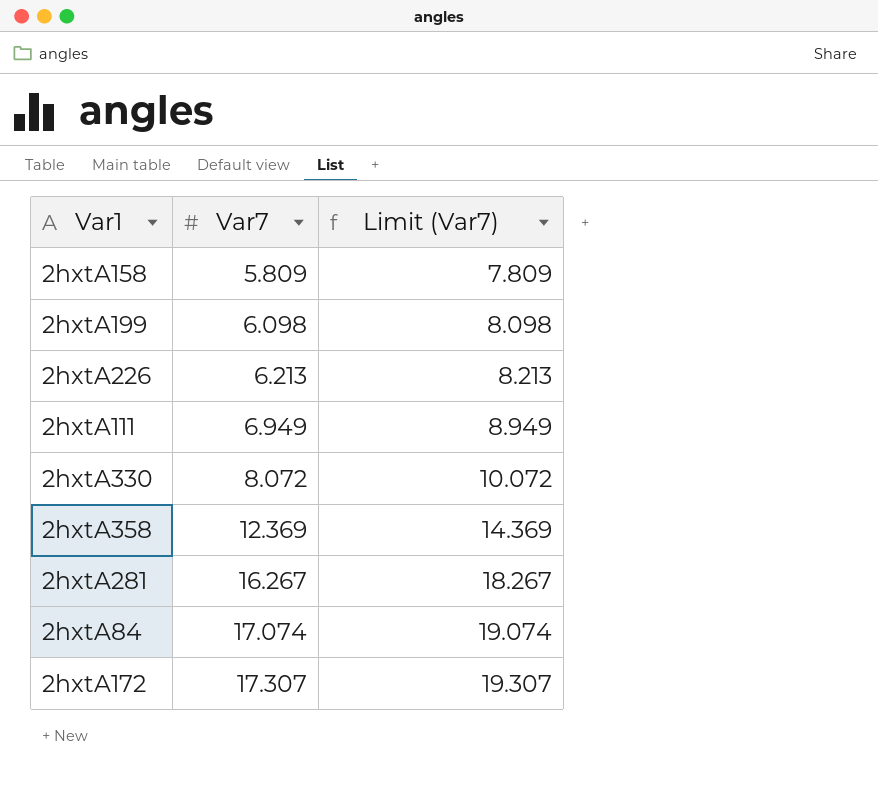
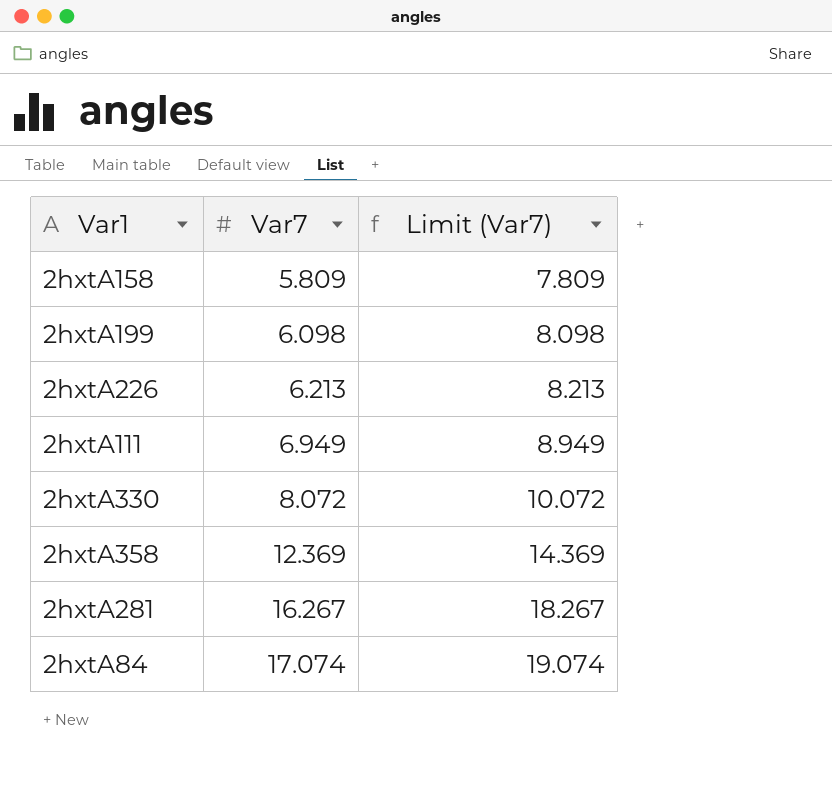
row 2hxtA172: 17.307 | 19.307 -> none

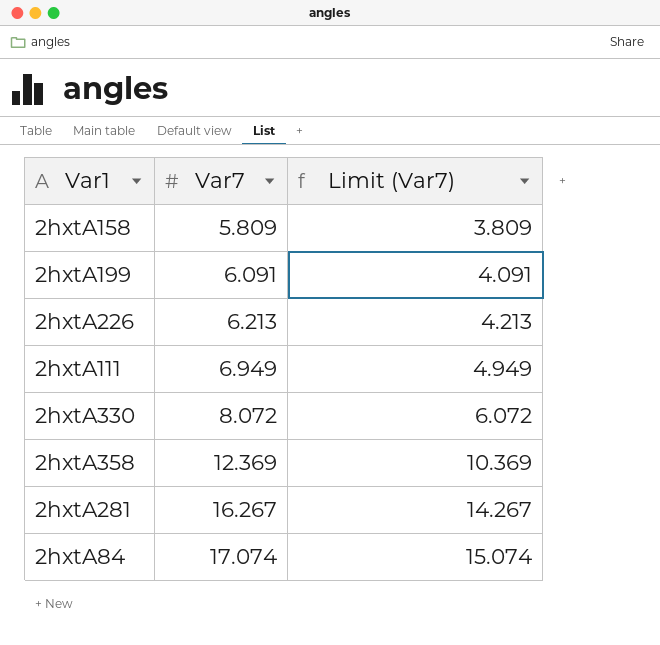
column Limit (Var7) | formula: [Var7] + 2 -> [Var7] - 2
2hxtA199 | Var7: 6.098 -> 6.091

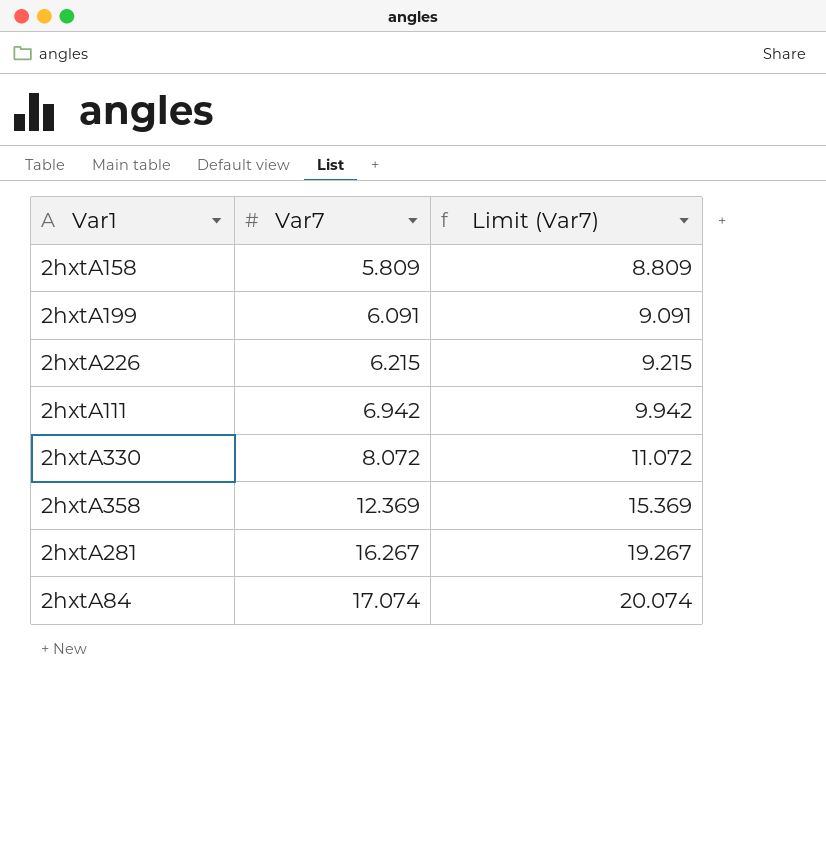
column Limit (Var7) | formula: [Var7] - 2 -> [Var7] + 3
2hxtA226 | Var7: 6.213 -> 6.215
2hxtA111 | Var7: 6.949 -> 6.942

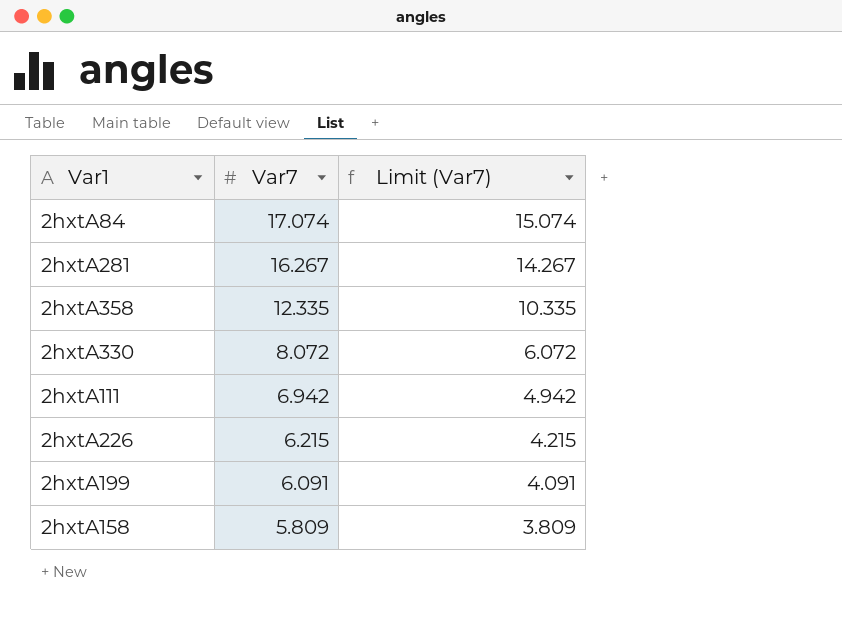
row order: Var7 ascending -> Var7 descending
column Limit (Var7) | formula: [Var7] + 3 -> [Var7] - 2
2hxtA358 | Var7: 12.369 -> 12.335

